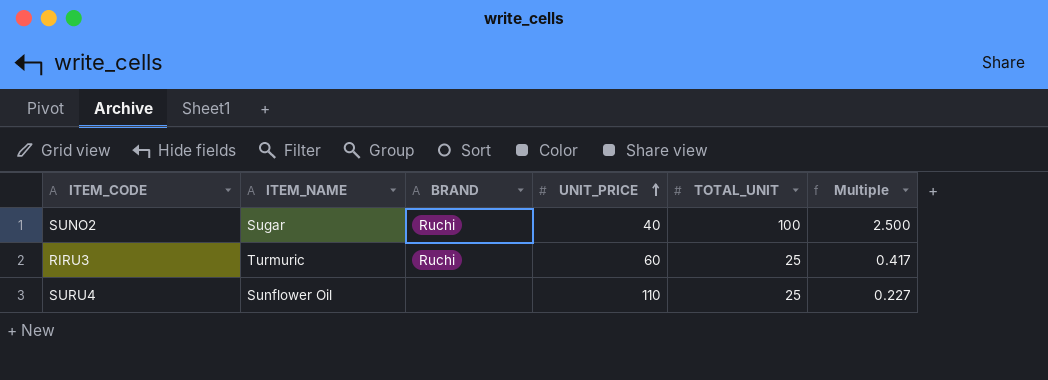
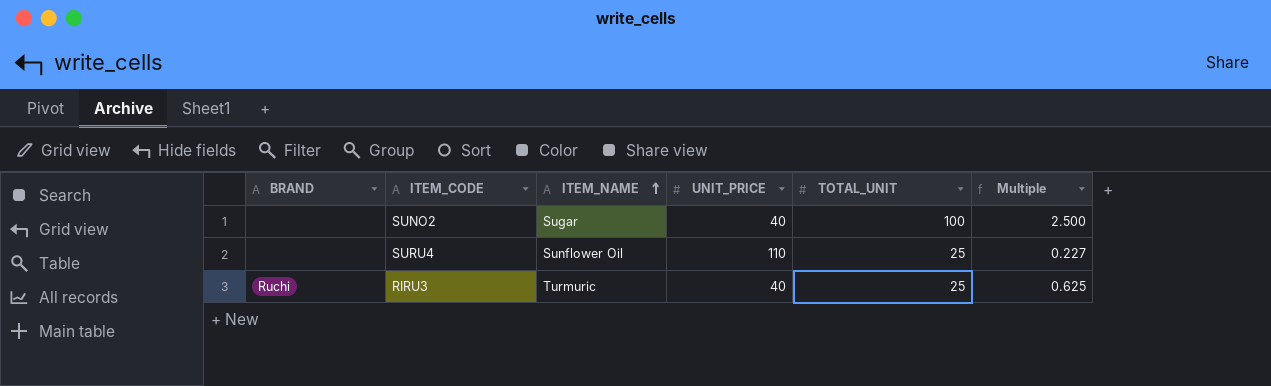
row order: UNIT_PRICE ascending -> ITEM_NAME ascending
column BRAND | position: 3 -> 1
SUNO2 | BRAND: Ruchi -> none
RIRU3 | UNIT_PRICE: 60 -> 40
RIRU3 | Multiple: 0.417 -> 0.625

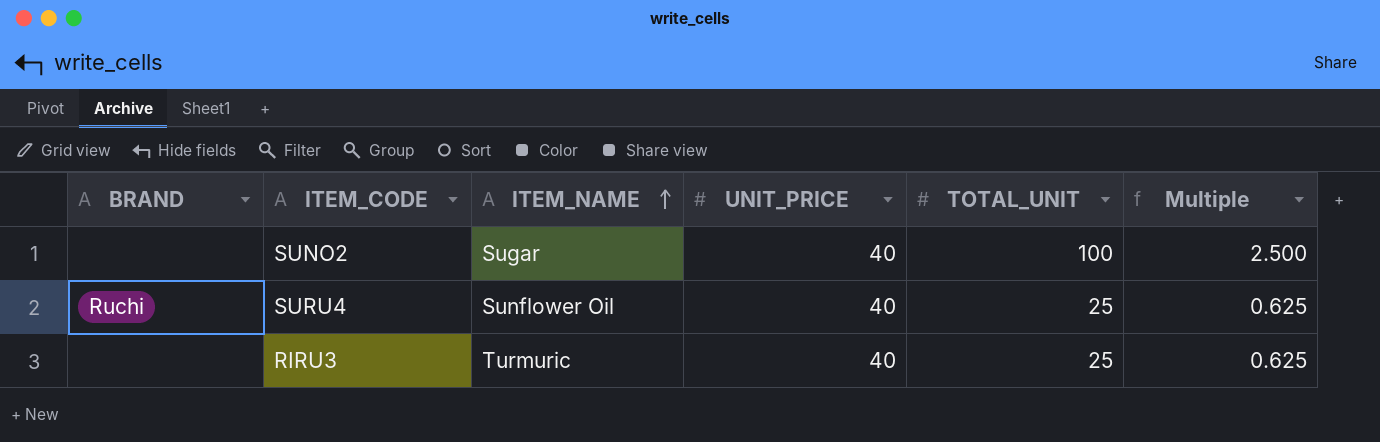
SURU4 | BRAND: none -> Ruchi
SURU4 | UNIT_PRICE: 110 -> 40
SURU4 | Multiple: 0.227 -> 0.625
RIRU3 | BRAND: Ruchi -> none

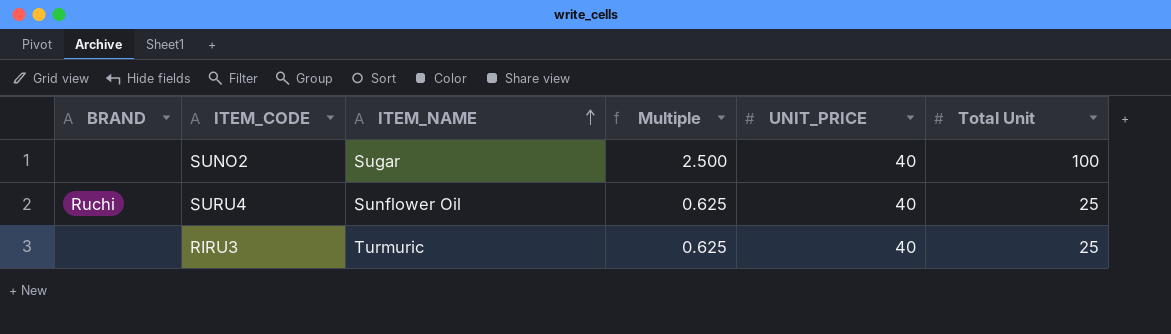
column Multiple | position: 6 -> 4
column name: TOTAL_UNIT -> Total Unit

